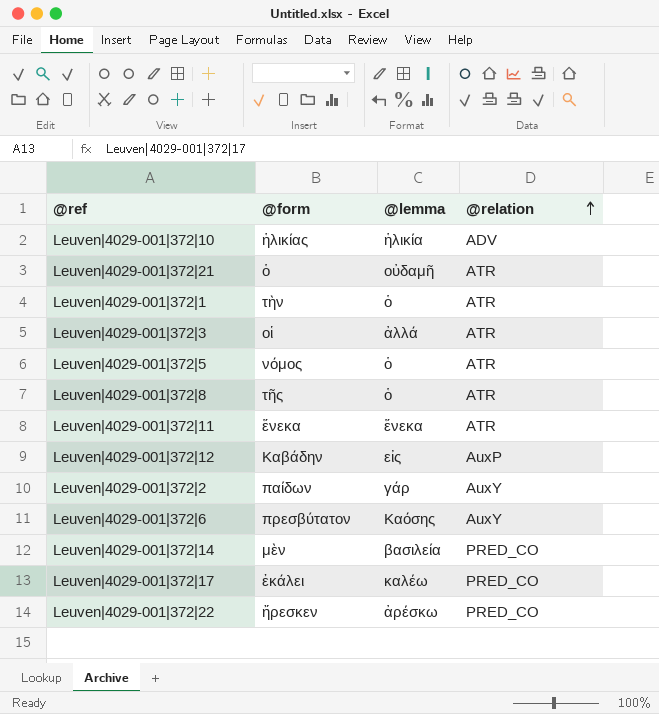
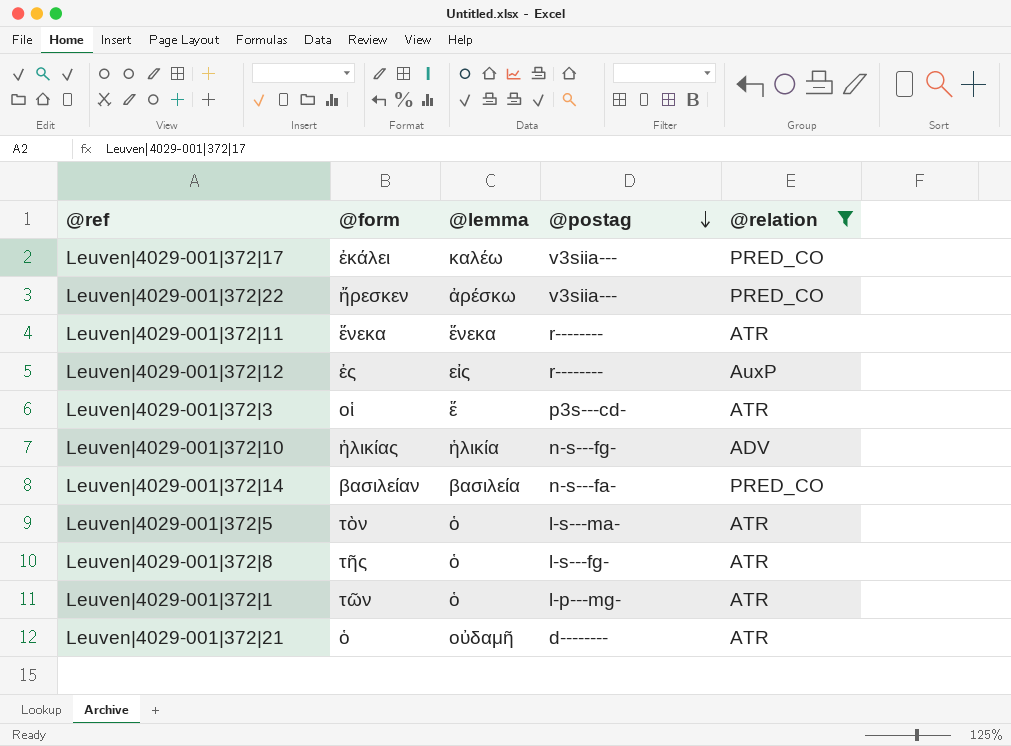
filter: none -> @relation != AuxY
row order: @relation ascending -> @postag descending
column @postag | position: none -> 4
Leuven|4029-001|372|12 | @form: Καβάδην -> ἐς
Leuven|4029-001|372|3 | @lemma: ἀλλά -> ἕ
Leuven|4029-001|372|14 | @form: μὲν -> βασιλείαν
Leuven|4029-001|372|5 | @form: νόμος -> τὸν
Leuven|4029-001|372|1 | @form: τὴν -> τῶν

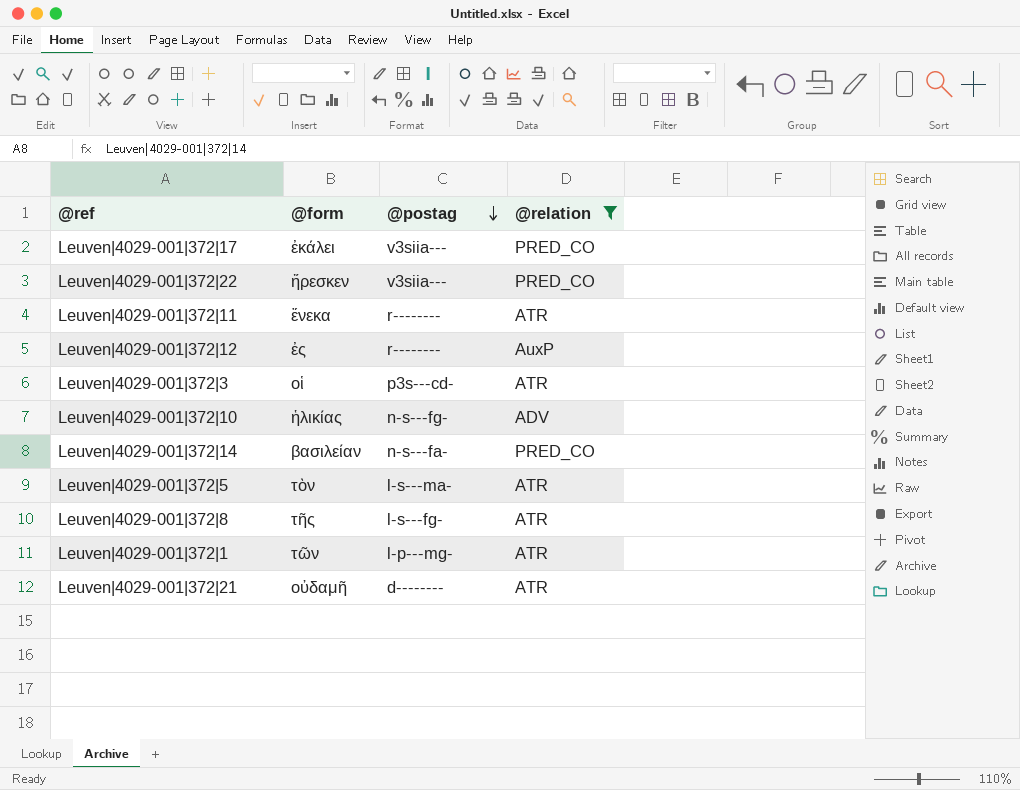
column @lemma | position: 3 -> none
Leuven|4029-001|372|21 | @form: ὁ -> οὐδαμῆ

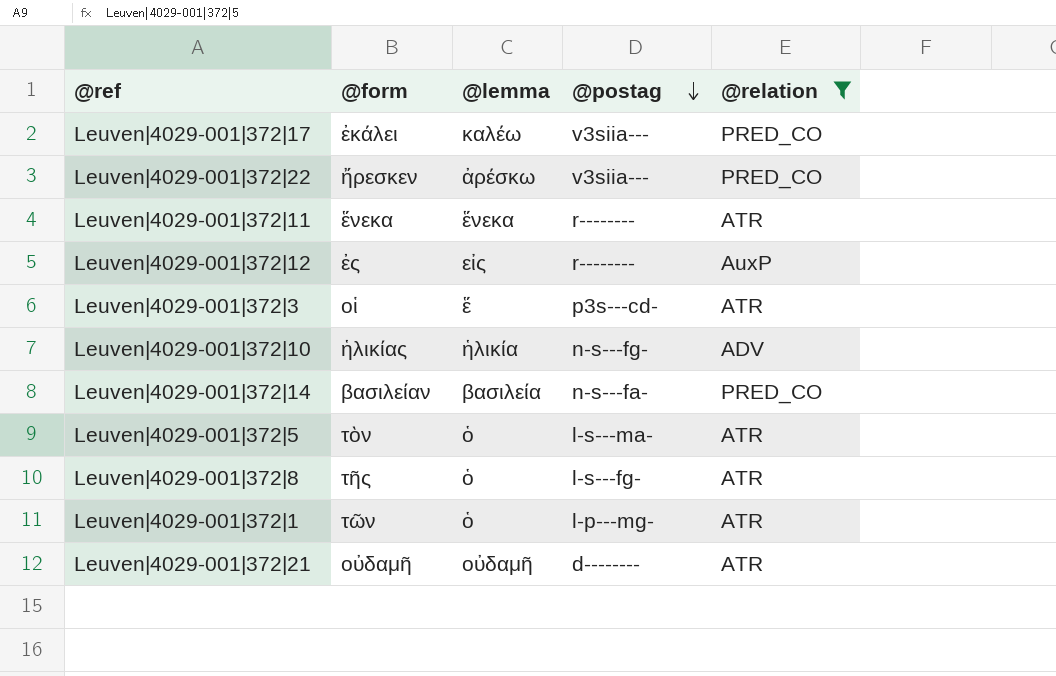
column @lemma | position: none -> 3

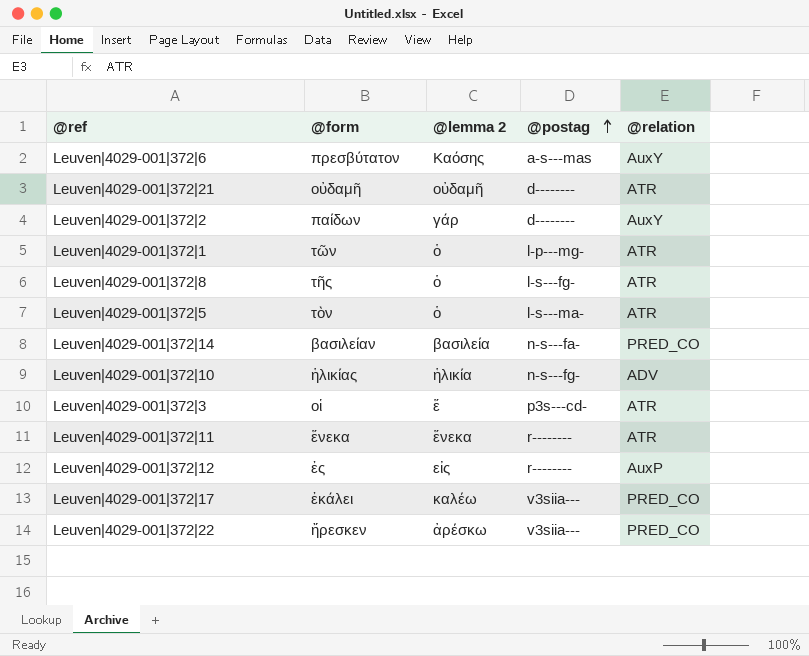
filter: @relation != AuxY -> none
row order: @postag descending -> @postag ascending
column name: @lemma -> @lemma 2

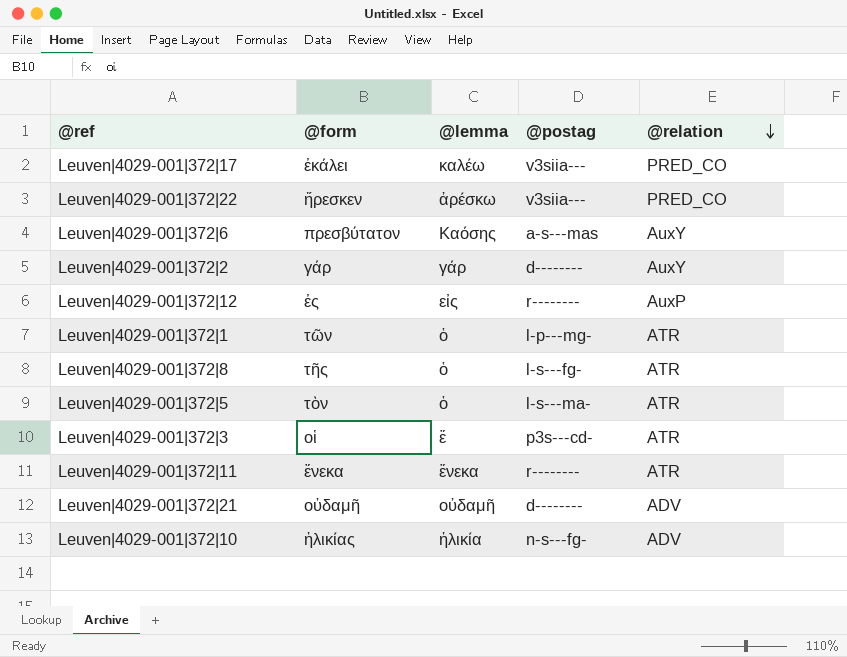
row order: @postag ascending -> @relation descending
column name: @lemma 2 -> @lemma
row Leuven|4029-001|372|14: βασιλείαν | βασιλεία | n-s---fa- | PRED_CO -> none
Leuven|4029-001|372|2 | @form: παίδων -> γάρ
Leuven|4029-001|372|21 | @relation: ATR -> ADV

